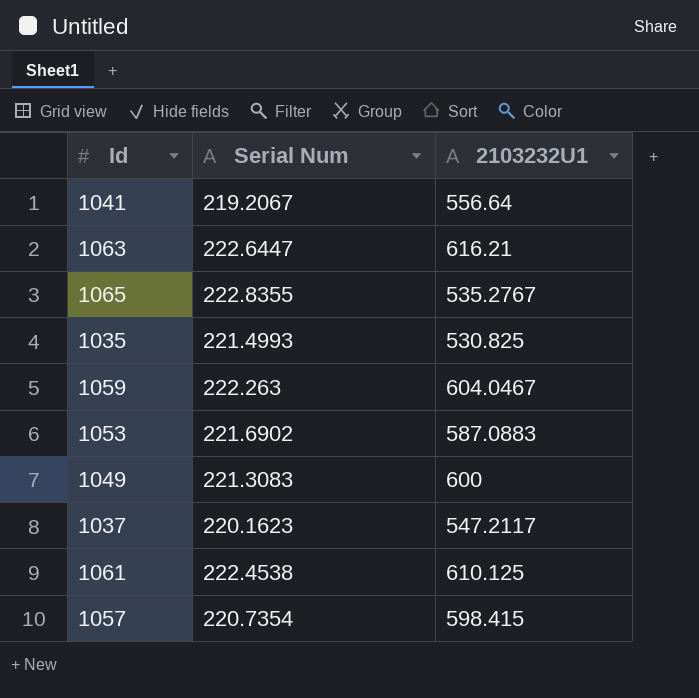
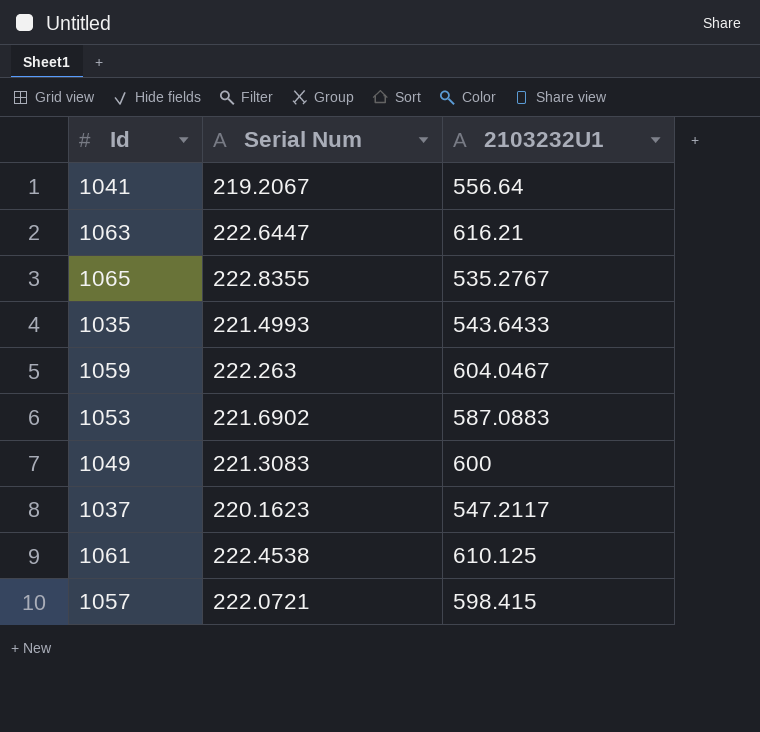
1035 | 2103232U1: 530.825 -> 543.6433
1057 | Serial Num: 220.7354 -> 222.0721

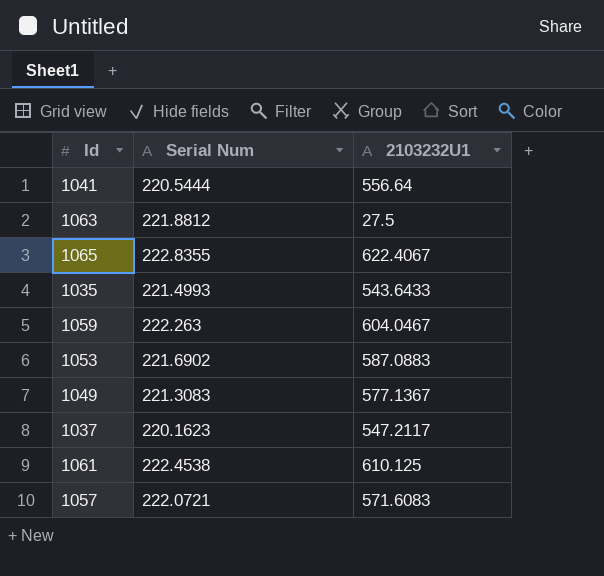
1041 | Serial Num: 219.2067 -> 220.5444
1063 | Serial Num: 222.6447 -> 221.8812
1063 | 2103232U1: 616.21 -> 27.5
1065 | 2103232U1: 535.2767 -> 622.4067
1049 | 2103232U1: 600 -> 577.1367
1057 | 2103232U1: 598.415 -> 571.6083

